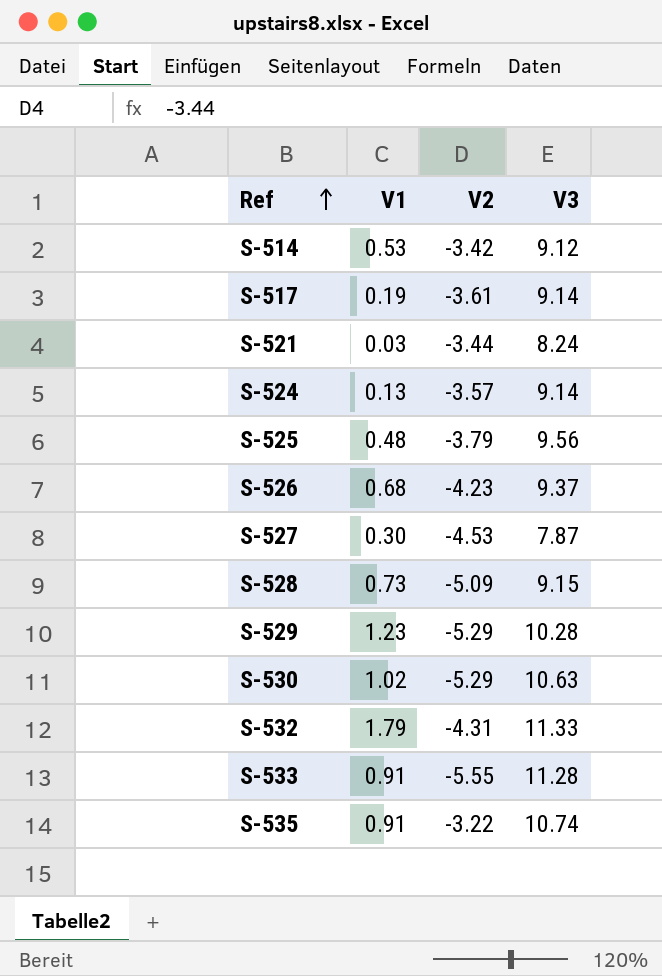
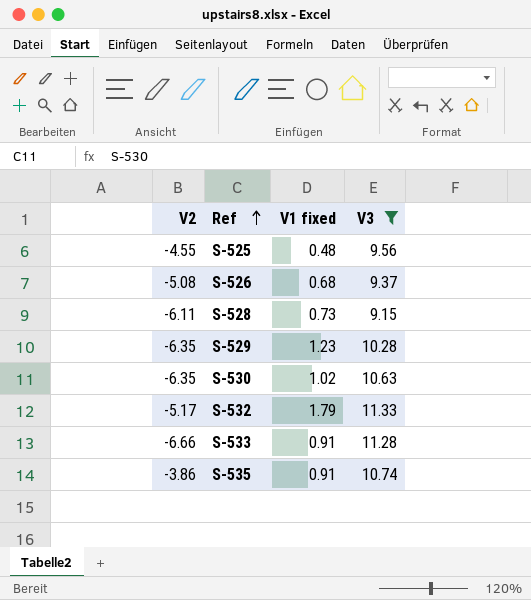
filter: none -> V3 >= 9.15
column V2 | position: 3 -> 1
column name: V1 -> V1 fixed
S-525 | V2: -3.79 -> -4.55
S-526 | V2: -4.23 -> -5.08
S-528 | V2: -5.09 -> -6.11
S-529 | V2: -5.29 -> -6.35
S-530 | V2: -5.29 -> -6.35
S-532 | V2: -4.31 -> -5.17
S-533 | V2: -5.55 -> -6.66
S-535 | V2: -3.22 -> -3.86

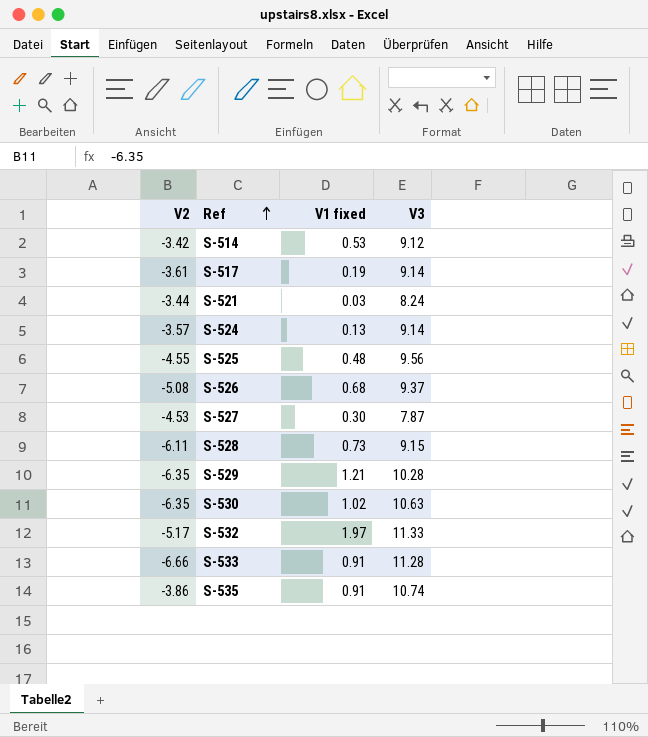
filter: V3 >= 9.15 -> none
S-529 | V1 fixed: 1.23 -> 1.21
S-532 | V1 fixed: 1.79 -> 1.97

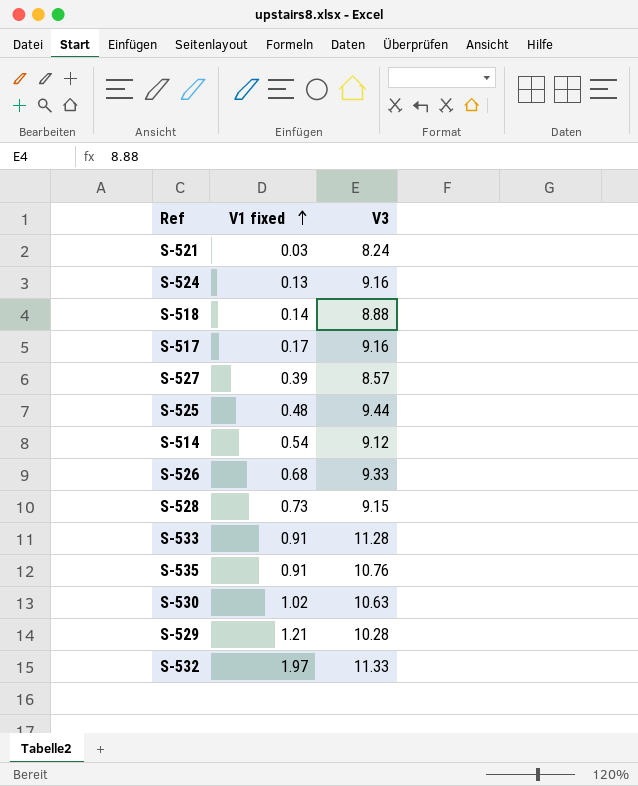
row order: Ref ascending -> V1 fixed ascending
column V2 | position: 1 -> none
S-524 | V3: 9.14 -> 9.16
row S-518: none -> 0.14 | 8.88
S-517 | V1 fixed: 0.19 -> 0.17
S-517 | V3: 9.14 -> 9.16
S-527 | V1 fixed: 0.30 -> 0.39
S-527 | V3: 7.87 -> 8.57
S-525 | V3: 9.56 -> 9.44
S-514 | V1 fixed: 0.53 -> 0.54
S-526 | V3: 9.37 -> 9.33
S-535 | V3: 10.74 -> 10.76

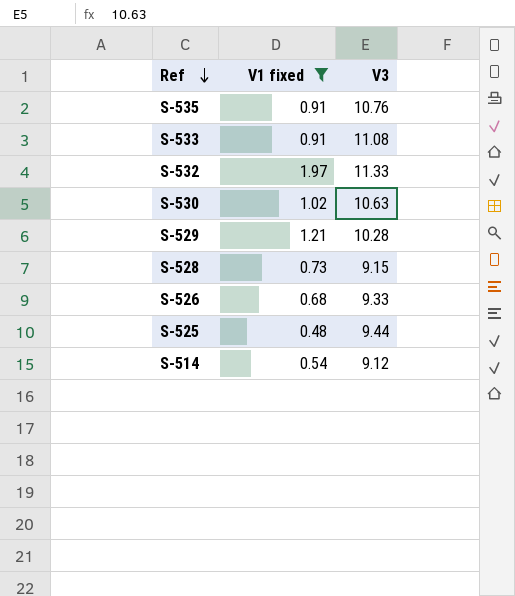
filter: none -> V1 fixed >= 0.48
row order: V1 fixed ascending -> Ref descending
S-533 | V3: 11.28 -> 11.08

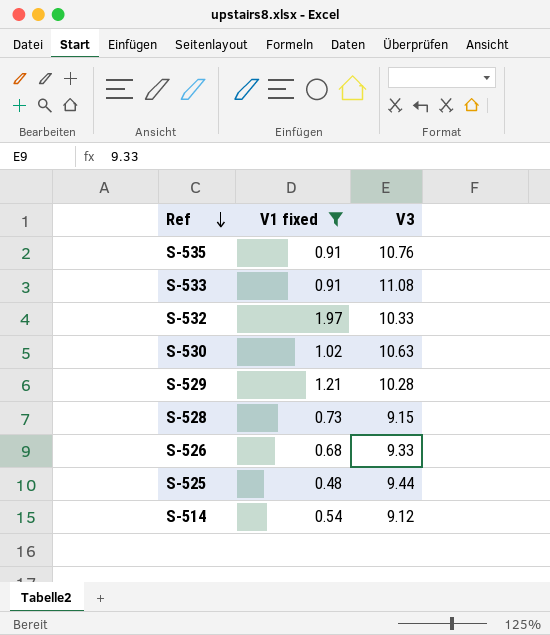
S-532 | V3: 11.33 -> 10.33

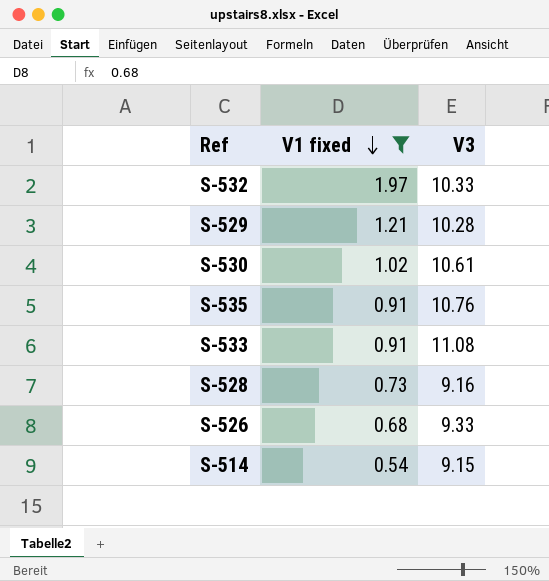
row order: Ref descending -> V1 fixed descending
row S-525: 0.48 | 9.44 -> none
S-530 | V3: 10.63 -> 10.61
S-528 | V3: 9.15 -> 9.16
S-514 | V3: 9.12 -> 9.15

